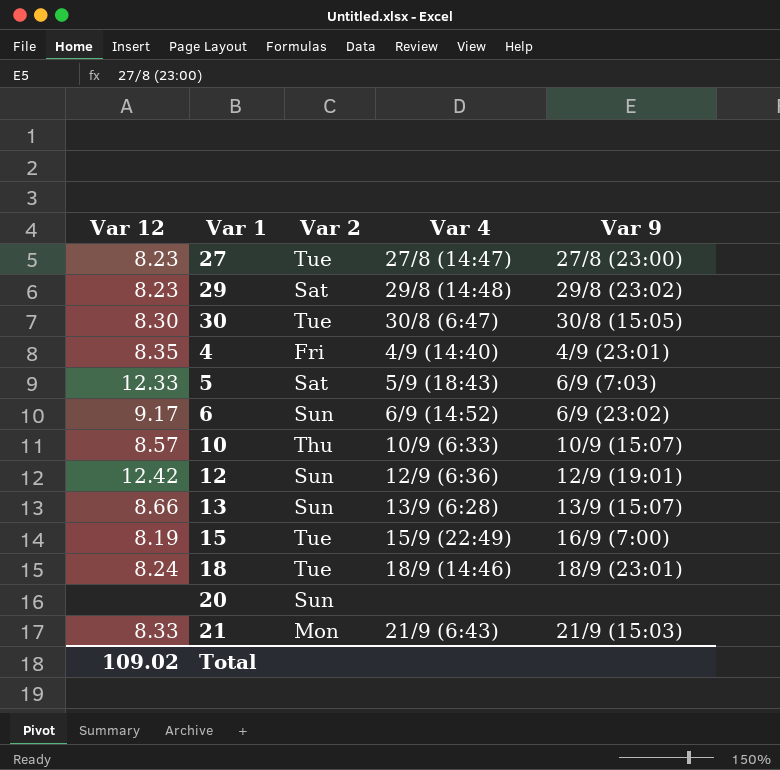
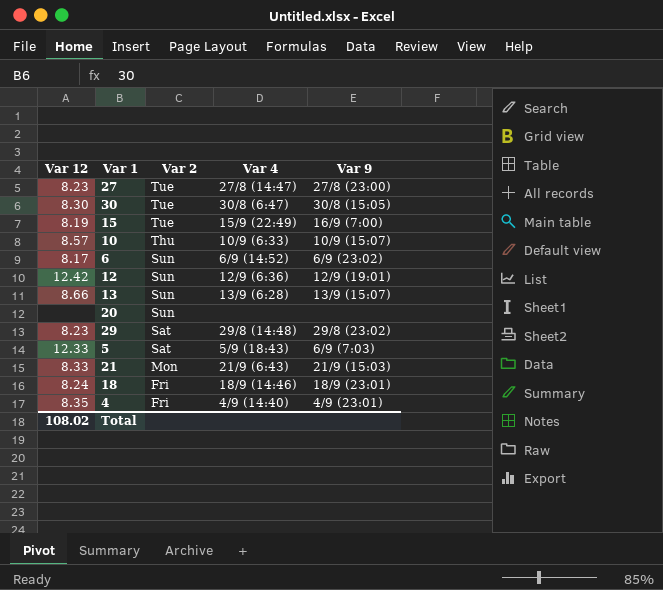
row order: none -> Var 2 descending
6 | Var 12: 9.17 -> 8.17
18 | Var 2: Tue -> Fri
Total | Var 12: 109.02 -> 108.02

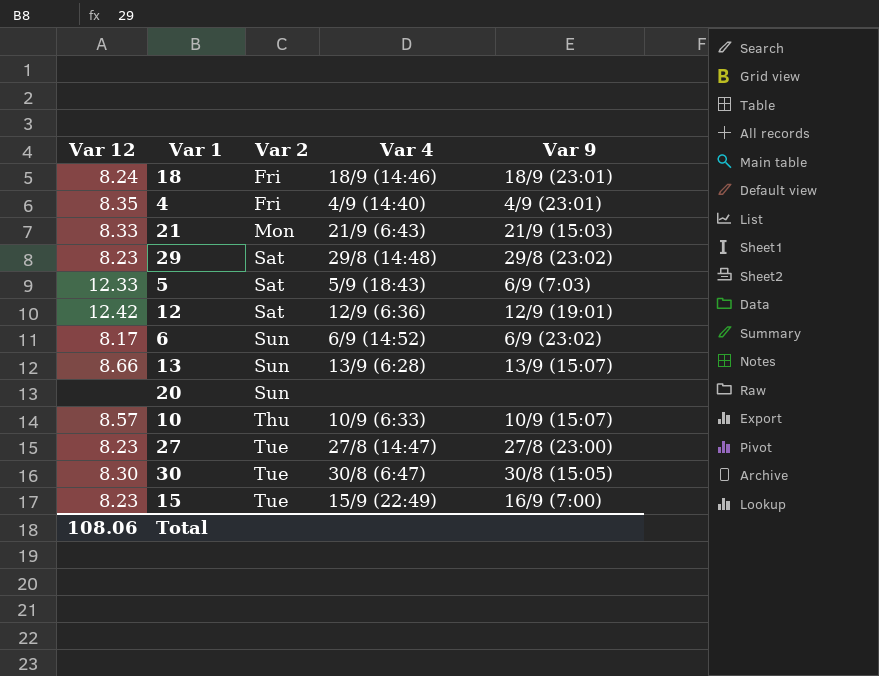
row order: Var 2 descending -> Var 2 ascending
12 | Var 2: Sun -> Sat
15 | Var 12: 8.19 -> 8.23
Total | Var 12: 108.02 -> 108.06

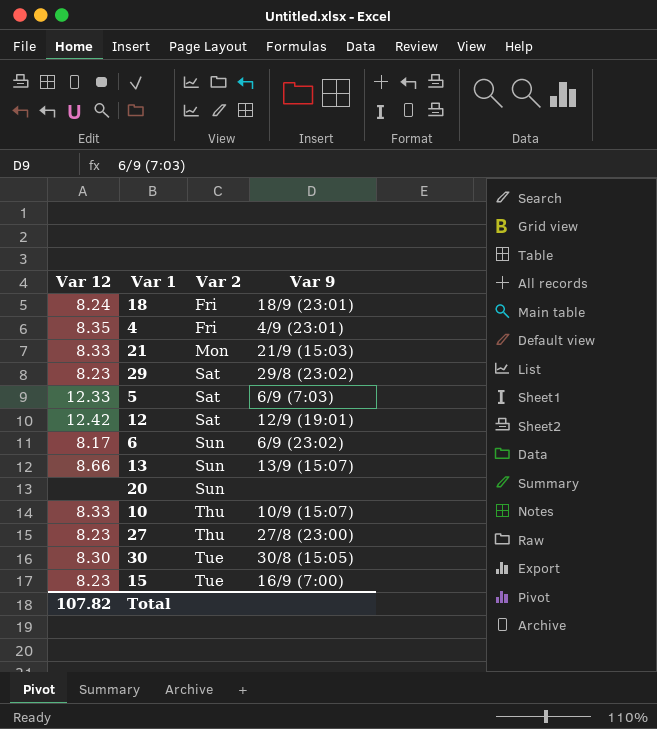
column Var 4 | position: 4 -> none
10 | Var 12: 8.57 -> 8.33
27 | Var 2: Tue -> Thu
Total | Var 12: 108.06 -> 107.82

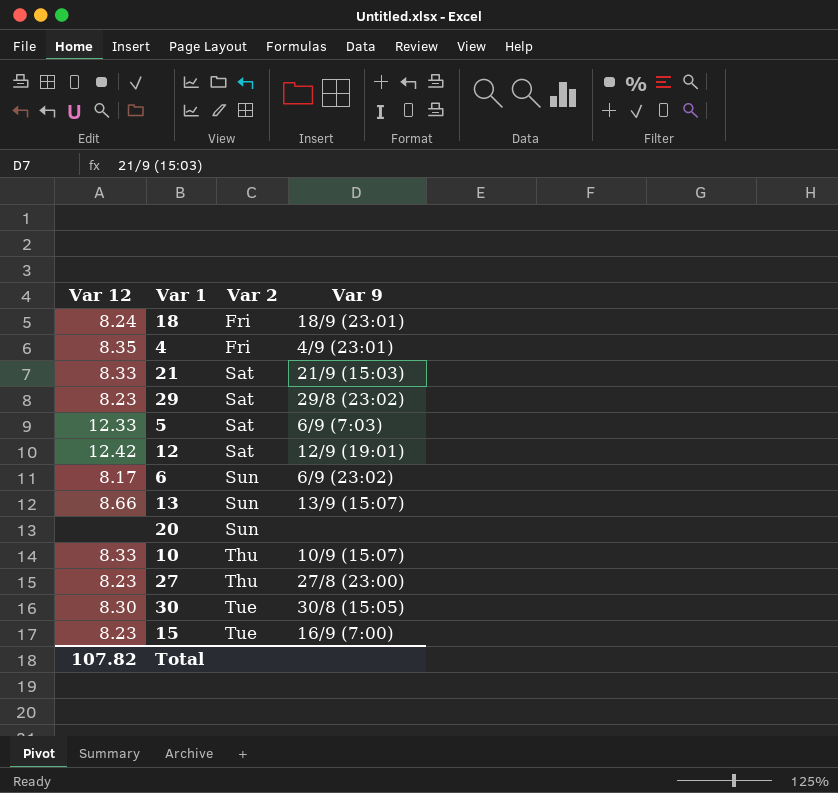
21 | Var 2: Mon -> Sat

